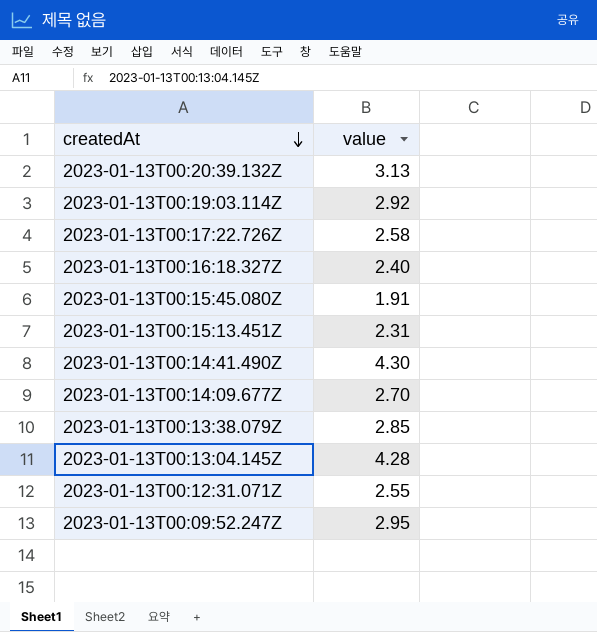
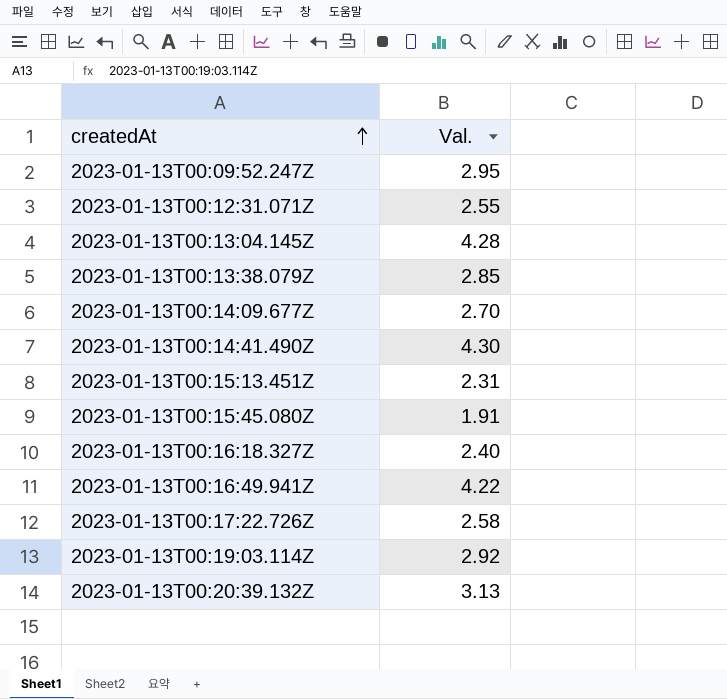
row order: createdAt descending -> createdAt ascending
column name: value -> Val.
row 2023-01-13T00:16:49.941Z: none -> 4.22

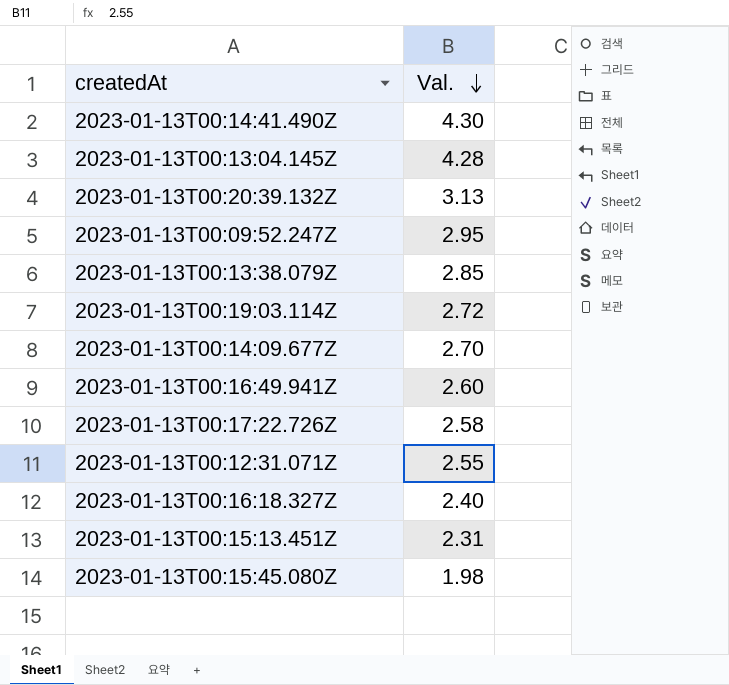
row order: createdAt ascending -> Val. descending
2023-01-13T00:19:03.114Z | Val.: 2.92 -> 2.72
2023-01-13T00:16:49.941Z | Val.: 4.22 -> 2.60
2023-01-13T00:15:45.080Z | Val.: 1.91 -> 1.98

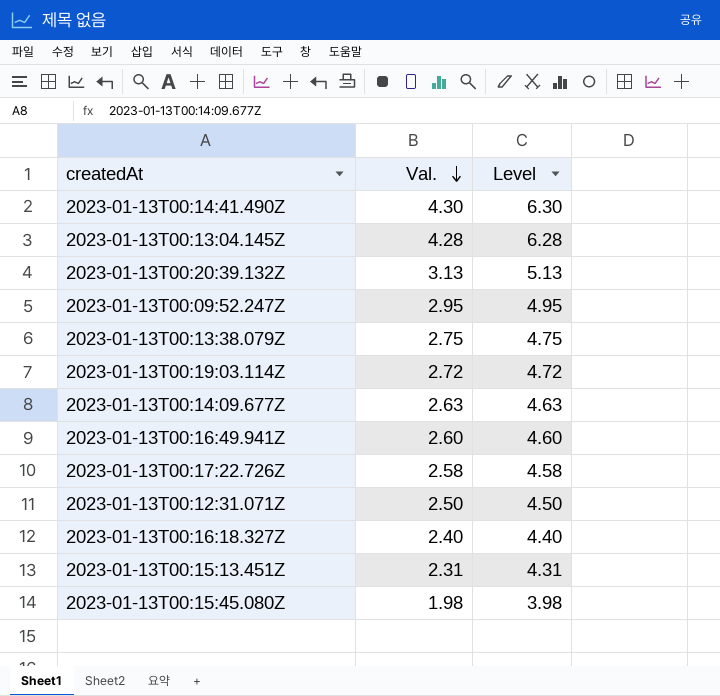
column Level | formula: none -> [Val.] + 2
2023-01-13T00:13:38.079Z | Val.: 2.85 -> 2.75
2023-01-13T00:14:09.677Z | Val.: 2.70 -> 2.63
2023-01-13T00:12:31.071Z | Val.: 2.55 -> 2.50

